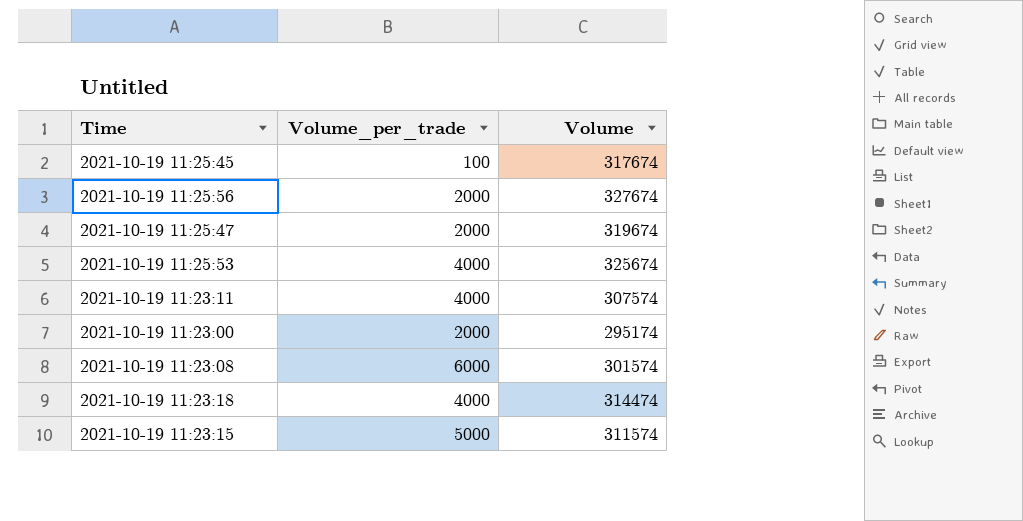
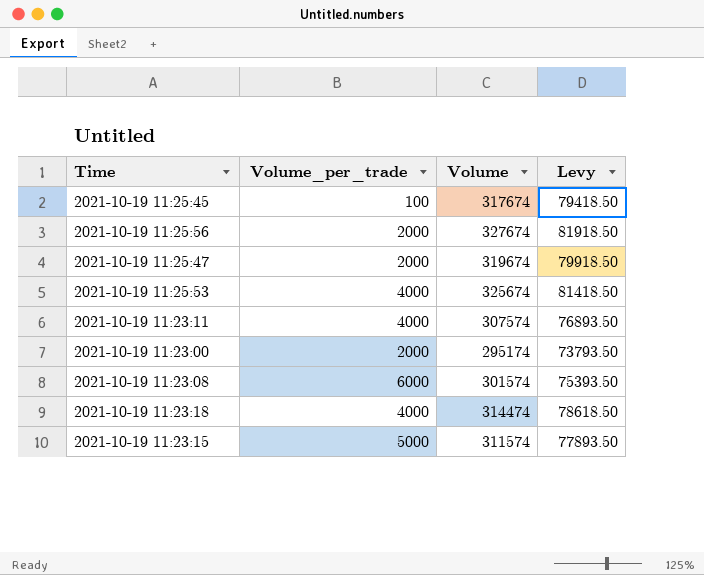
column Levy | formula: none -> [Volume] * 0.25

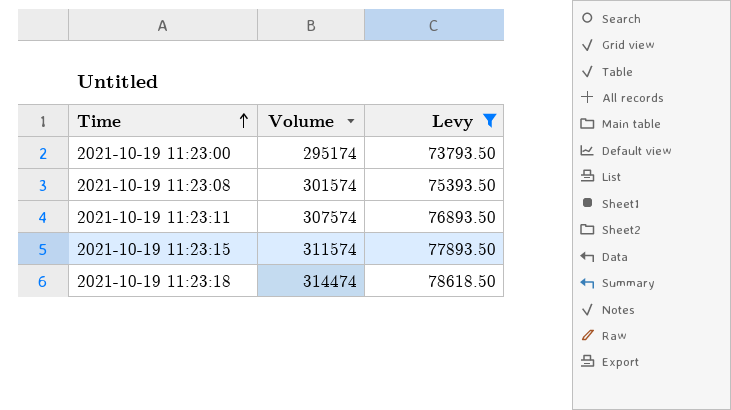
filter: none -> Levy <= 78618.50
row order: none -> Time ascending
column Volume_per_trade | position: 2 -> none

